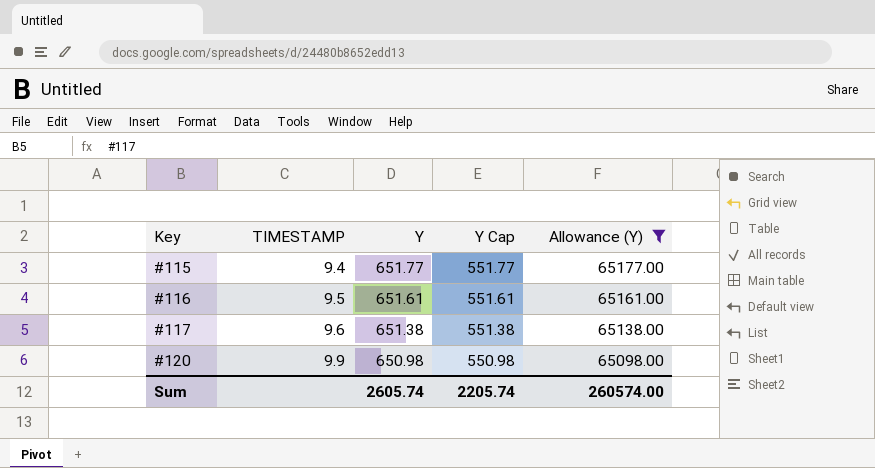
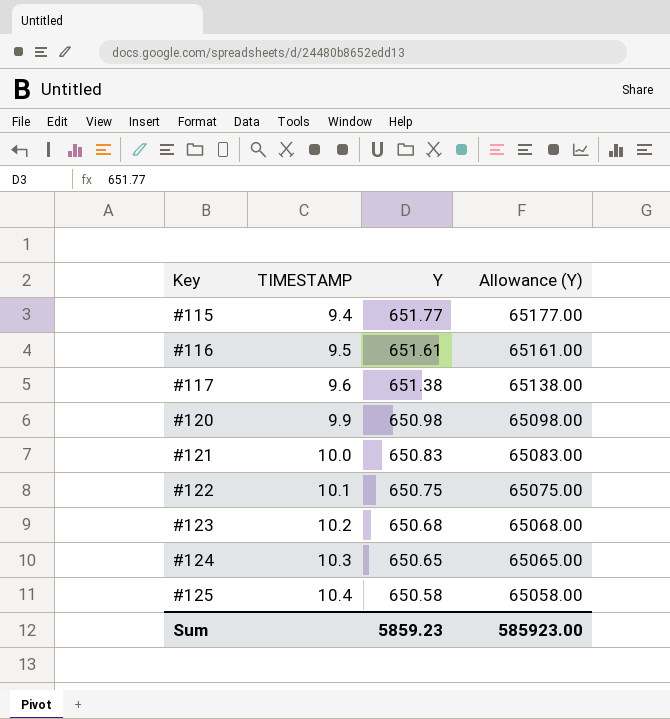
filter: Allowance (Y) >= 65098.00 -> none
column Y Cap | formula: [Y] - 100 -> none
Sum | Y: 2605.74 -> 5859.23
Sum | Allowance (Y): 260574.00 -> 585923.00

